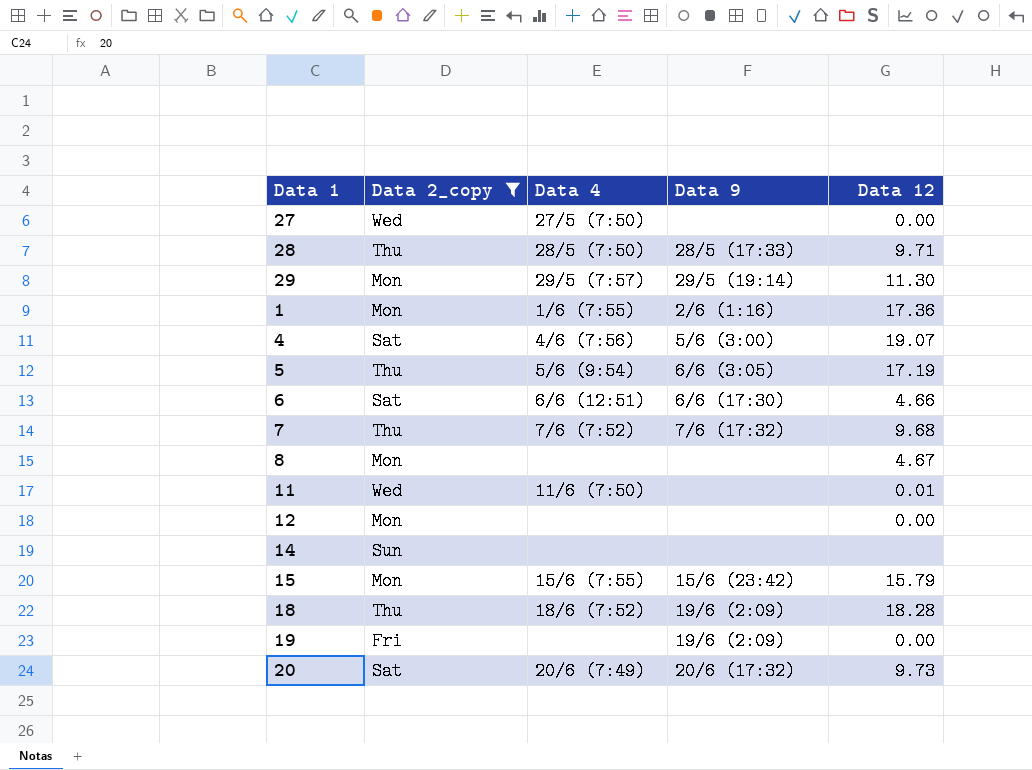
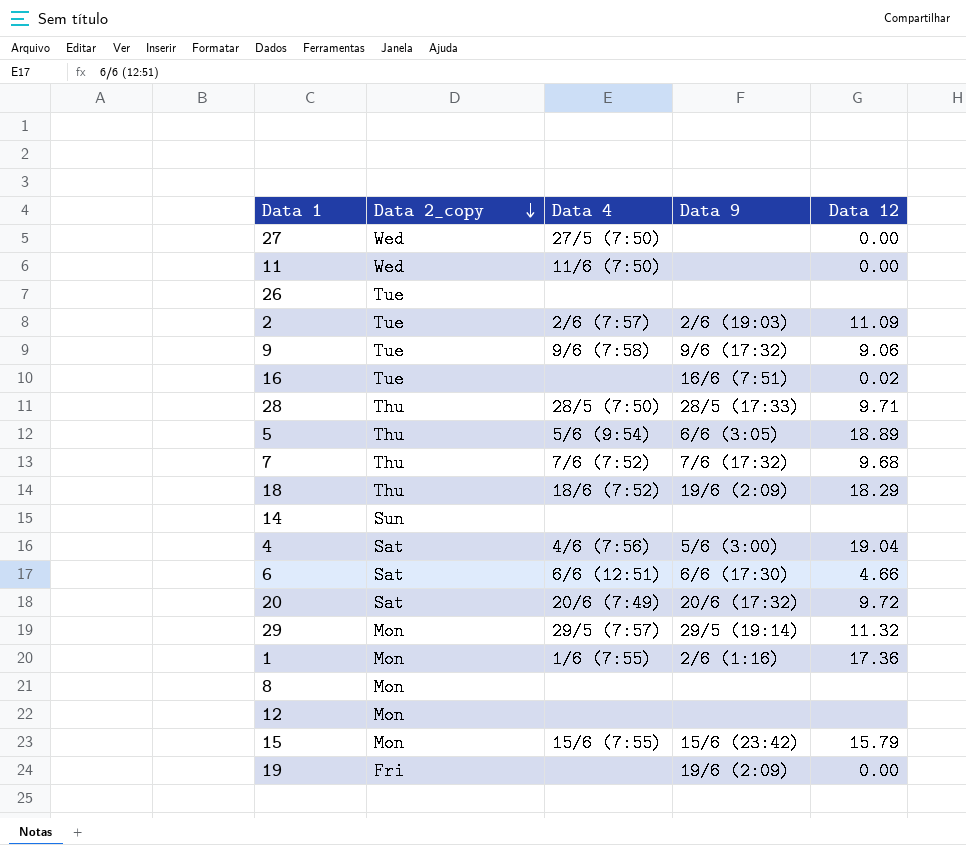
filter: Data 2_copy != Tue -> none
row order: none -> Data 2_copy descending
11 | Data 12: 0.01 -> 0.00
5 | Data 12: 17.19 -> 18.89
18 | Data 12: 18.28 -> 18.29
4 | Data 12: 19.07 -> 19.04
20 | Data 12: 9.73 -> 9.72
29 | Data 12: 11.30 -> 11.32
8 | Data 12: 4.67 -> none
12 | Data 12: 0.00 -> none

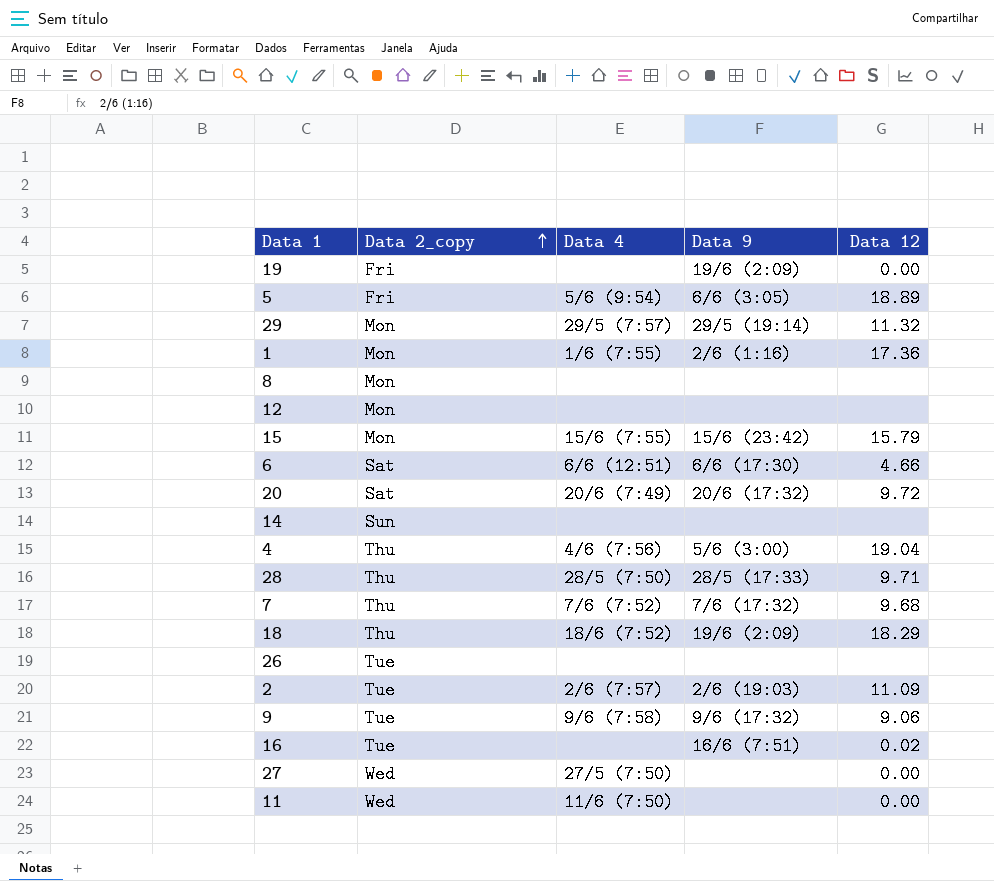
row order: Data 2_copy descending -> Data 2_copy ascending
5 | Data 2_copy: Thu -> Fri
4 | Data 2_copy: Sat -> Thu

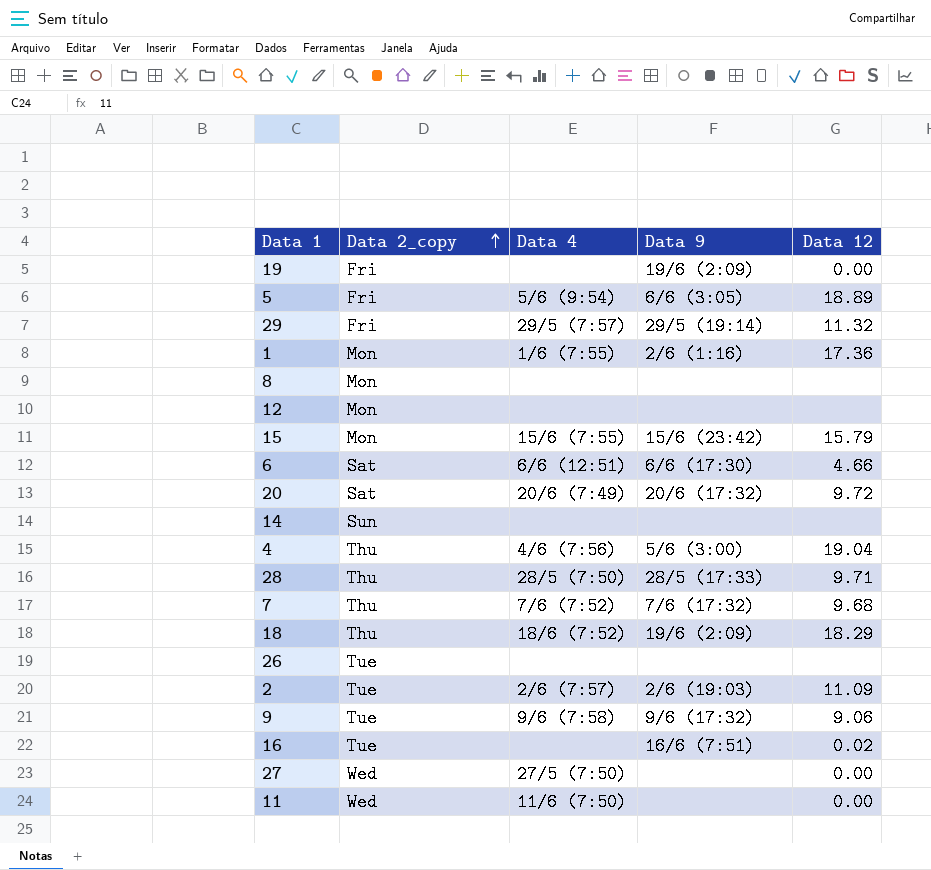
29 | Data 2_copy: Mon -> Fri

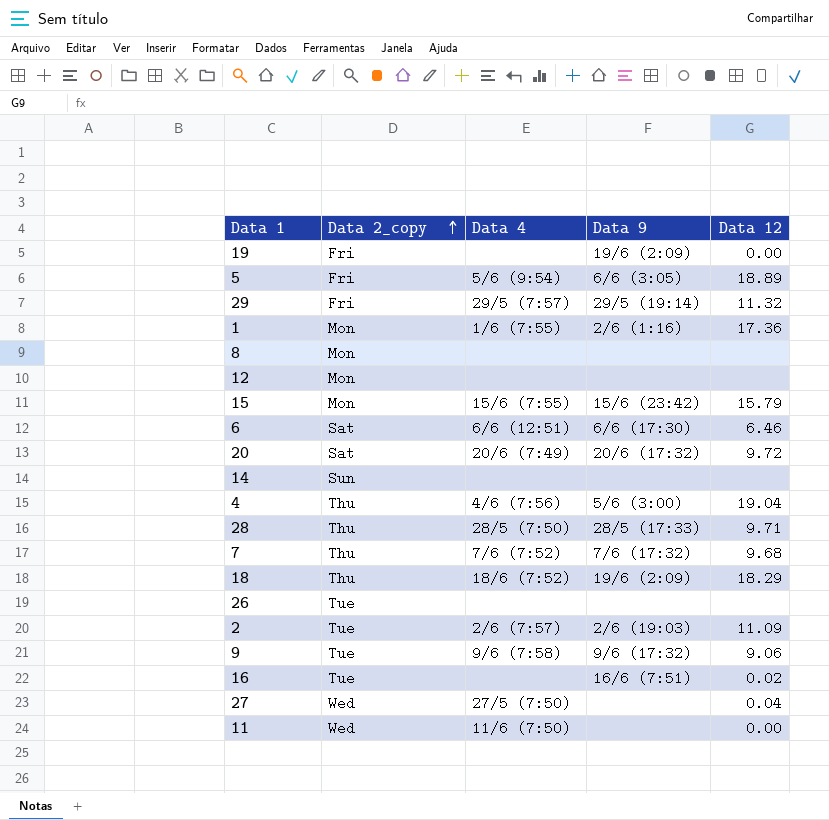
6 | Data 12: 4.66 -> 6.46
27 | Data 12: 0.00 -> 0.04

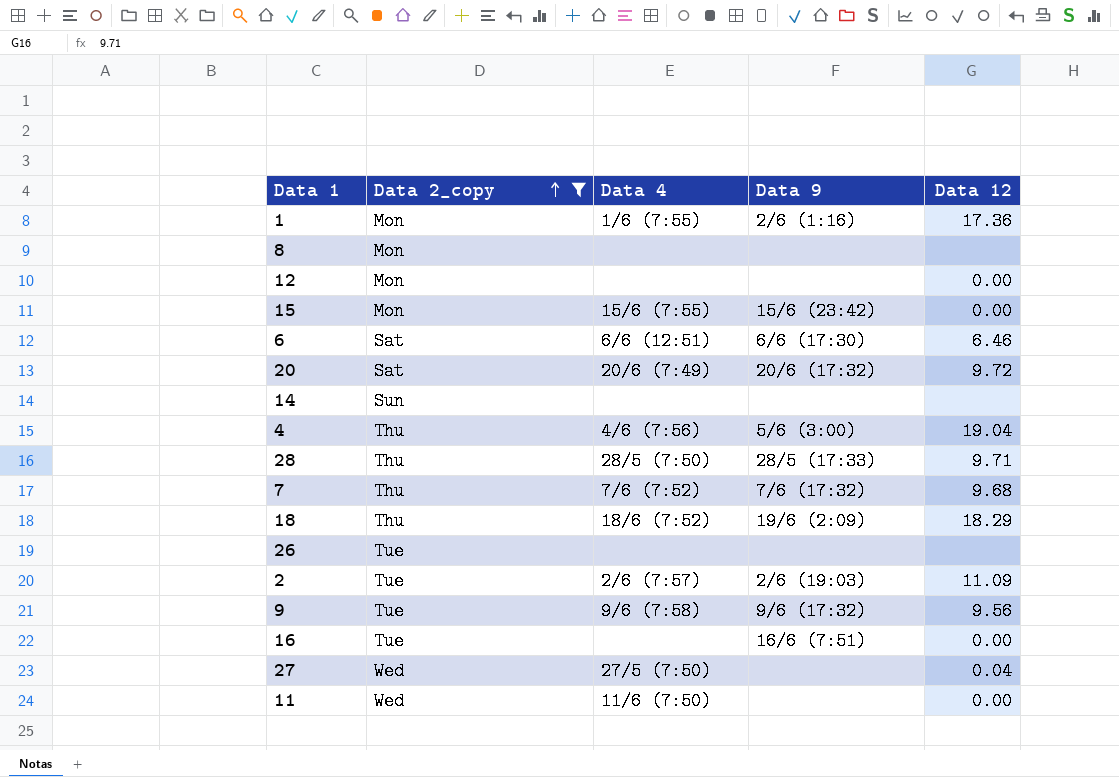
filter: none -> Data 2_copy != Fri
12 | Data 12: none -> 0.00
15 | Data 12: 15.79 -> 0.00
9 | Data 12: 9.06 -> 9.56
16 | Data 12: 0.02 -> 0.00

